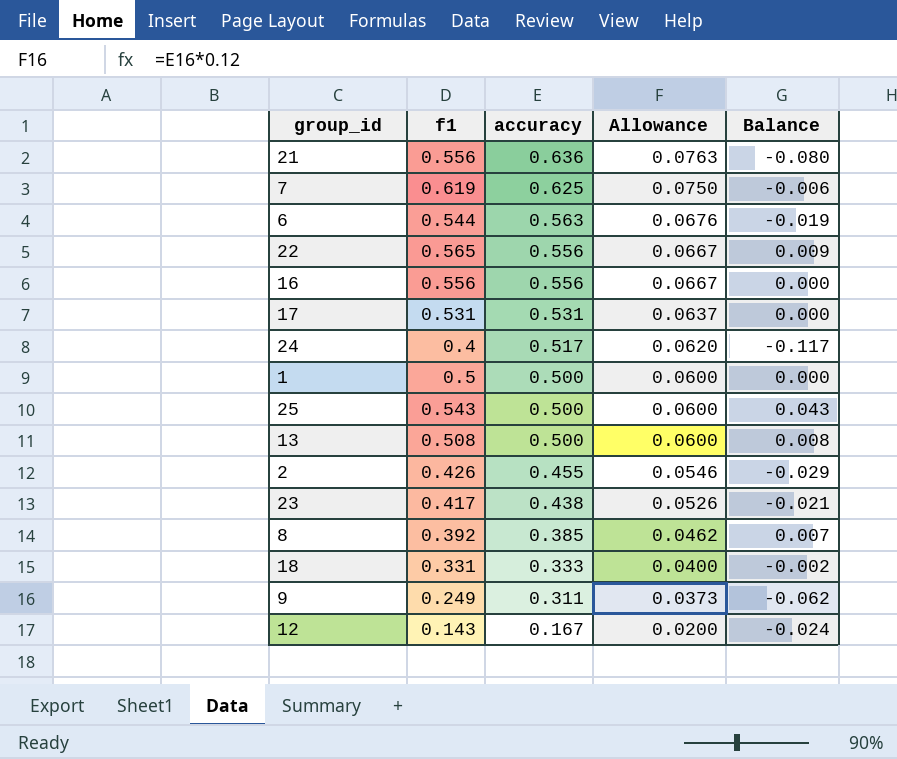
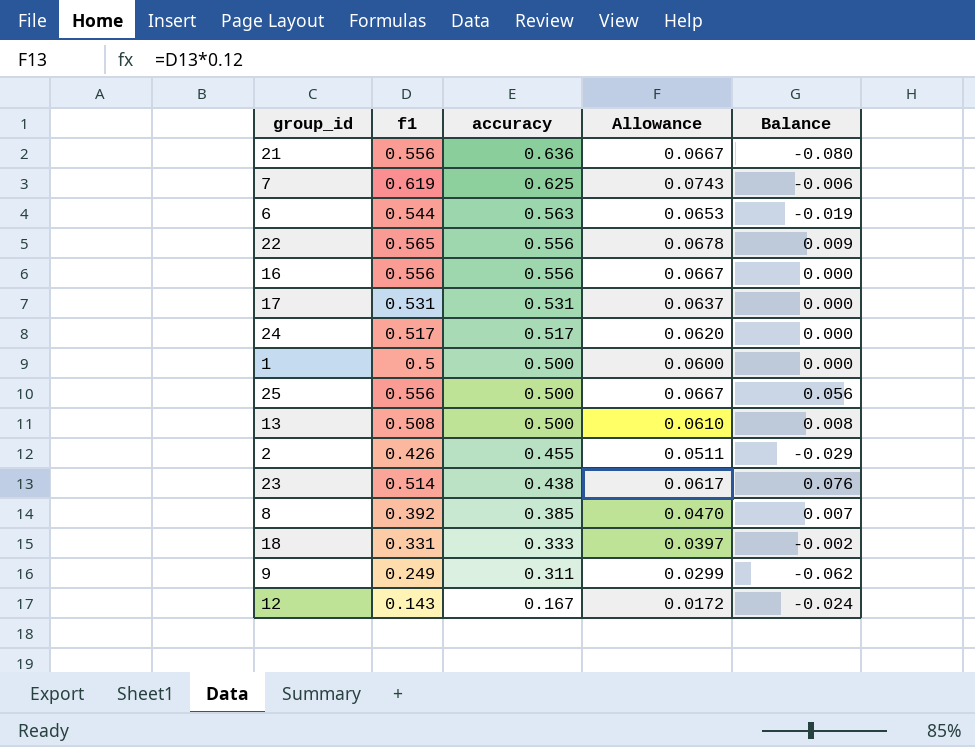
column Allowance | formula: [accuracy] * 0.12 -> [f1] * 0.12
24 | f1: 0.4 -> 0.517
24 | Balance: -0.117 -> 0.000
25 | f1: 0.543 -> 0.556
25 | Balance: 0.043 -> 0.056
23 | f1: 0.417 -> 0.514
23 | Balance: -0.021 -> 0.076

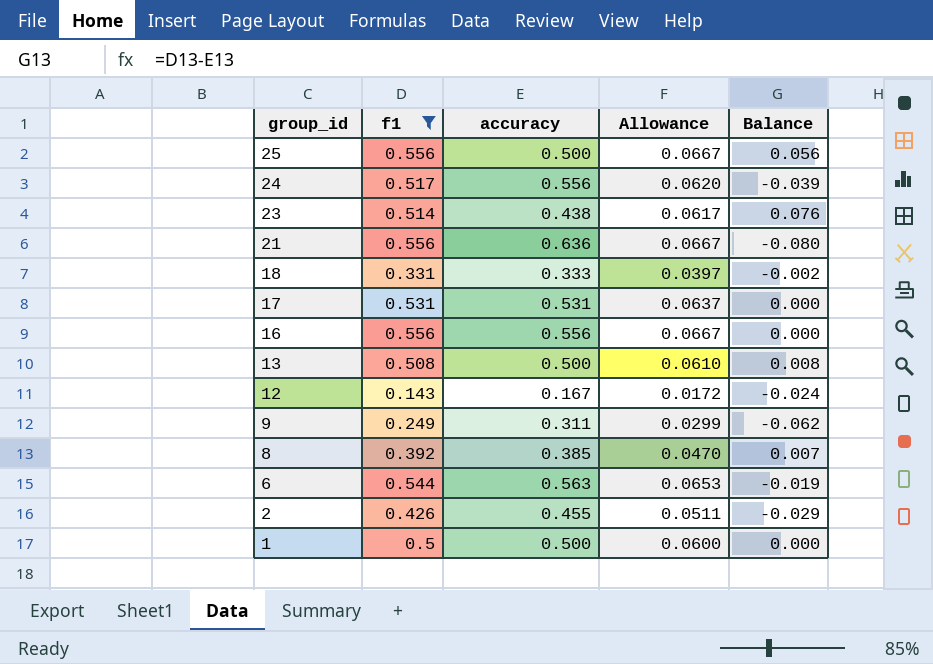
filter: none -> f1 <= 0.556
row order: accuracy descending -> group_id descending
24 | accuracy: 0.517 -> 0.556
24 | Balance: 0.000 -> -0.039

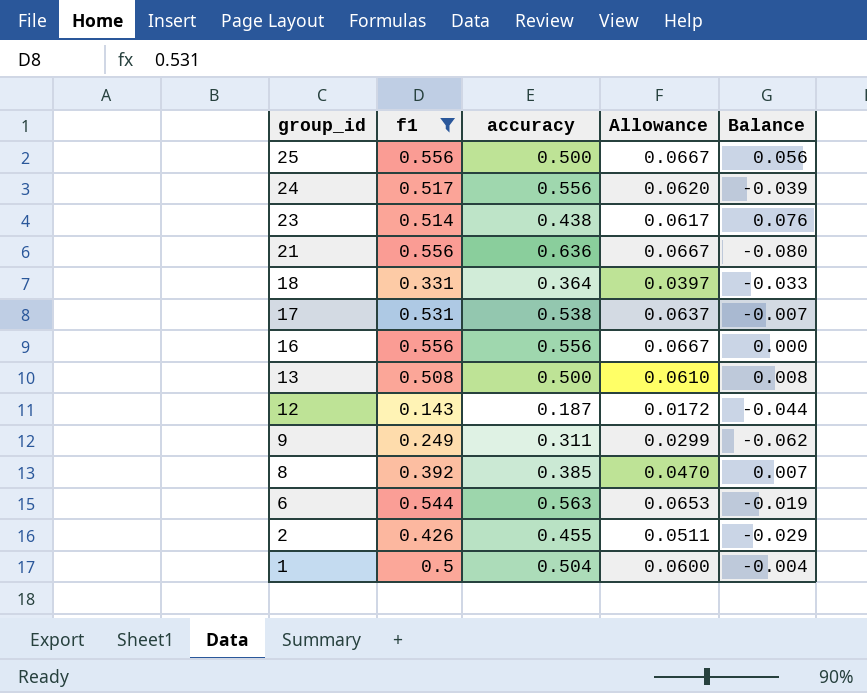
18 | accuracy: 0.333 -> 0.364
18 | Balance: -0.002 -> -0.033
17 | accuracy: 0.531 -> 0.538
17 | Balance: 0.000 -> -0.007
12 | accuracy: 0.167 -> 0.187
12 | Balance: -0.024 -> -0.044
1 | accuracy: 0.500 -> 0.504
1 | Balance: 0.000 -> -0.004

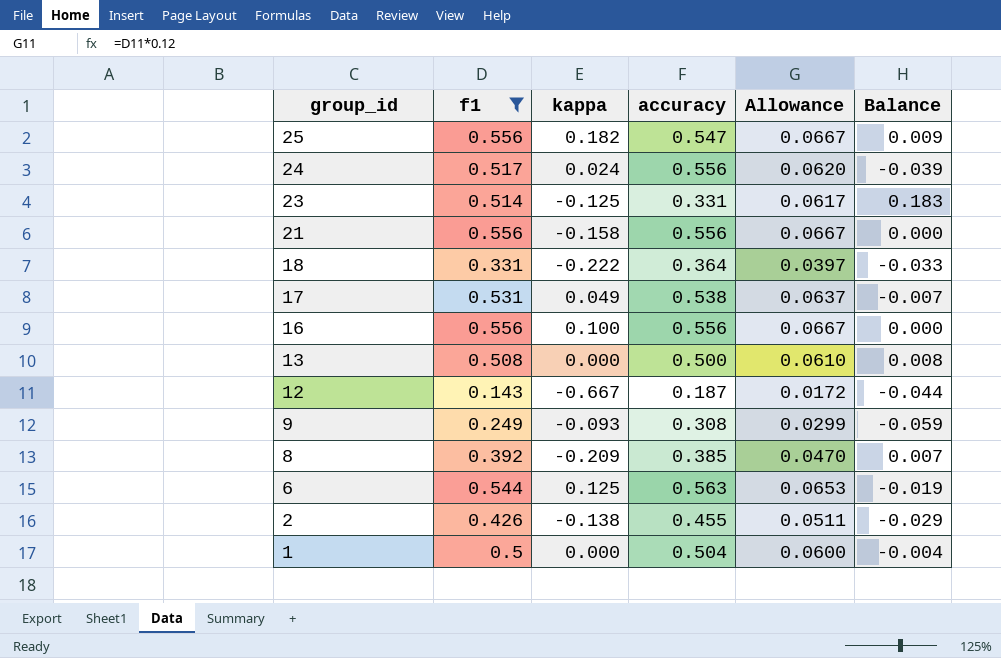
column kappa | position: none -> 3
25 | accuracy: 0.500 -> 0.547
25 | Balance: 0.056 -> 0.009
23 | accuracy: 0.438 -> 0.331
23 | Balance: 0.076 -> 0.183
21 | accuracy: 0.636 -> 0.556
21 | Balance: -0.080 -> 0.000
9 | accuracy: 0.311 -> 0.308
9 | Balance: -0.062 -> -0.059

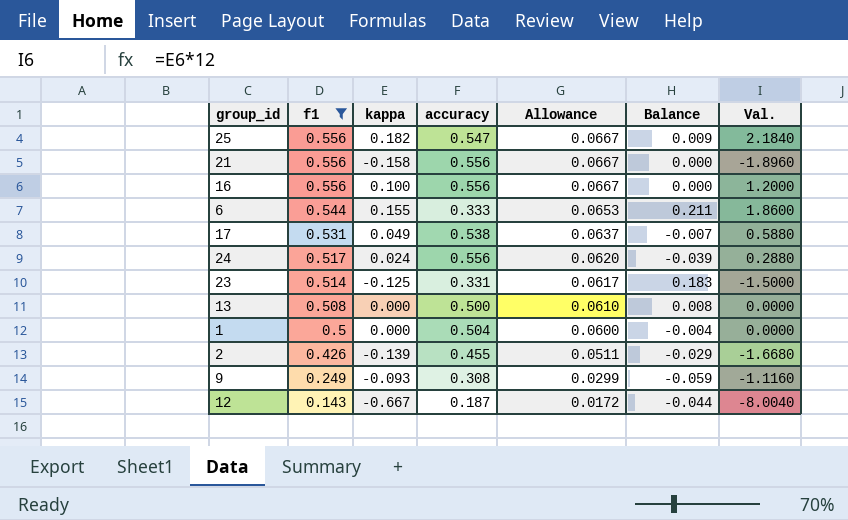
row order: group_id descending -> f1 descending
column Val. | formula: none -> [kappa] * 12
row 18: 0.331 | -0.222 | 0.364 | 0.0397 | -0.033 -> none
row 8: 0.392 | -0.209 | 0.385 | 0.0470 | 0.007 -> none
6 | kappa: 0.125 -> 0.155
6 | accuracy: 0.563 -> 0.333
6 | Balance: -0.019 -> 0.211
2 | kappa: -0.138 -> -0.139

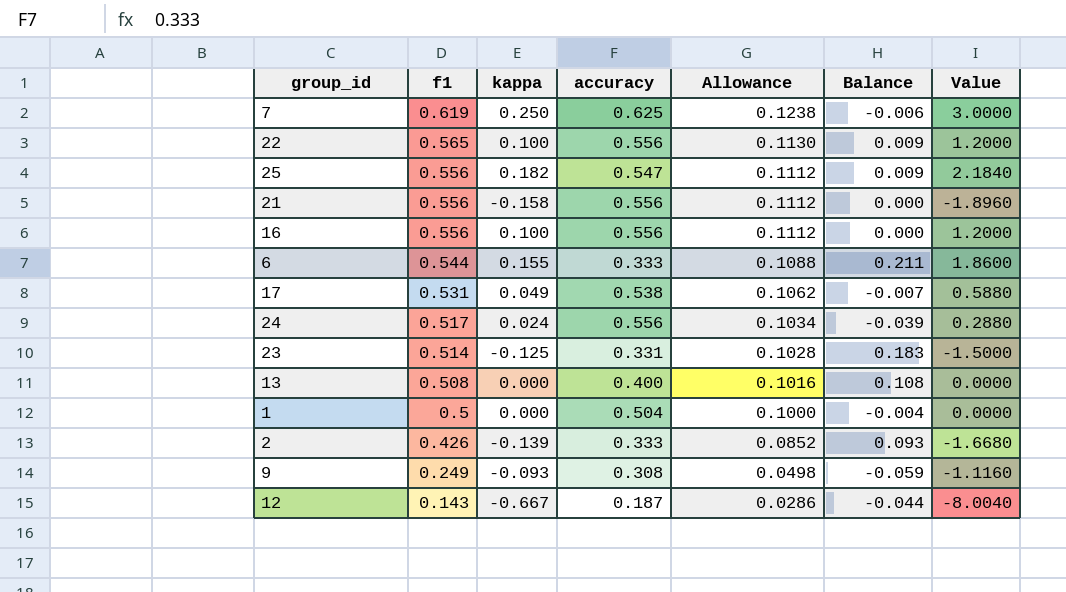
filter: f1 <= 0.556 -> none
column Allowance | formula: [f1] * 0.12 -> [f1] * 0.2
column name: Val. -> Value
13 | accuracy: 0.500 -> 0.400
13 | Balance: 0.008 -> 0.108
2 | accuracy: 0.455 -> 0.333
2 | Balance: -0.029 -> 0.093

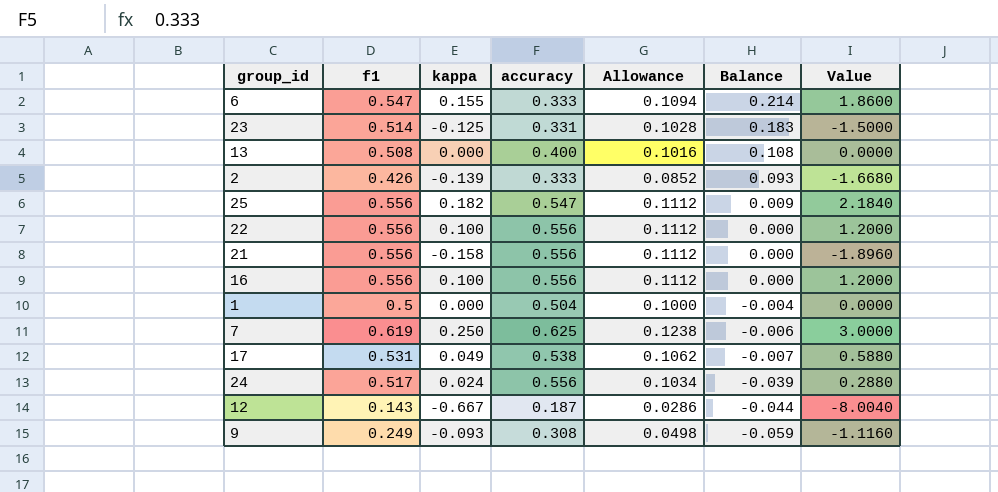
row order: f1 descending -> Balance descending
6 | f1: 0.544 -> 0.547
6 | Allowance: 0.1088 -> 0.1094
6 | Balance: 0.211 -> 0.214
22 | f1: 0.565 -> 0.556
22 | Allowance: 0.1130 -> 0.1112
22 | Balance: 0.009 -> 0.000

